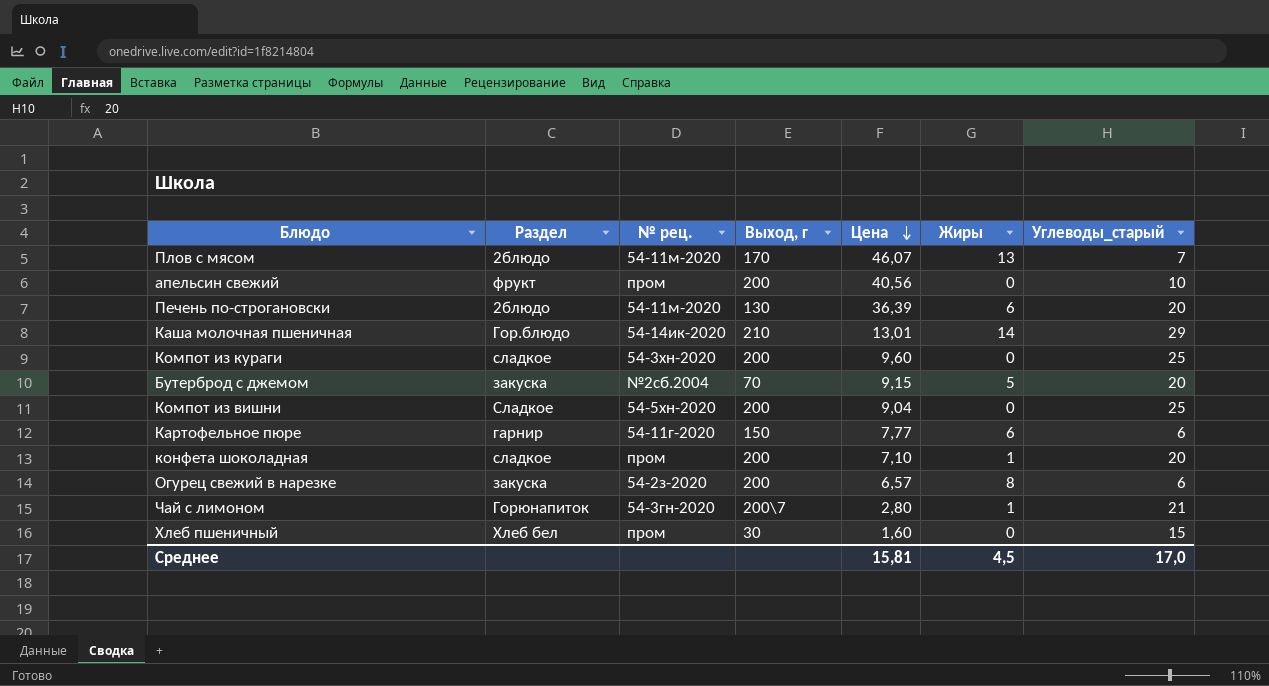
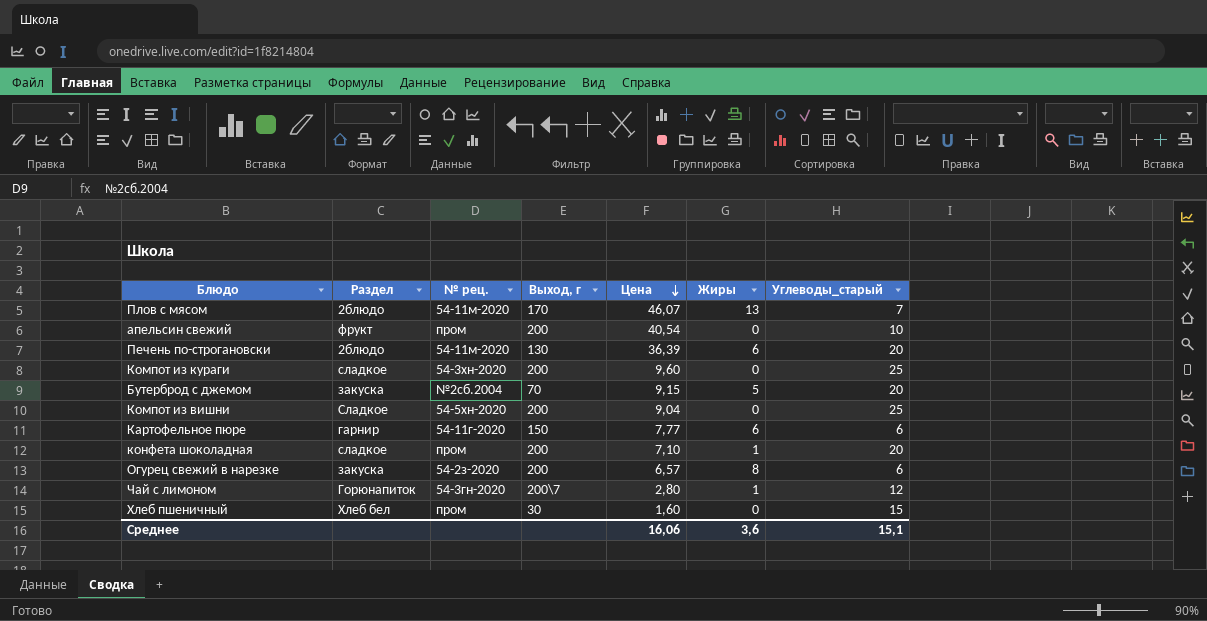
row Каша молочная пшеничная: Гор.блюдо | 54-14ик-2020 | 210 | 13,01 | 14 | 29 -> none
апельсин свежий | Цена: 40,56 -> 40,54
Чай с лимоном | Углеводы_старый: 21 -> 12
Среднее | Цена: 15,81 -> 16,06
Среднее | Жиры: 4,5 -> 3,6
Среднее | Углеводы_старый: 17,0 -> 15,1

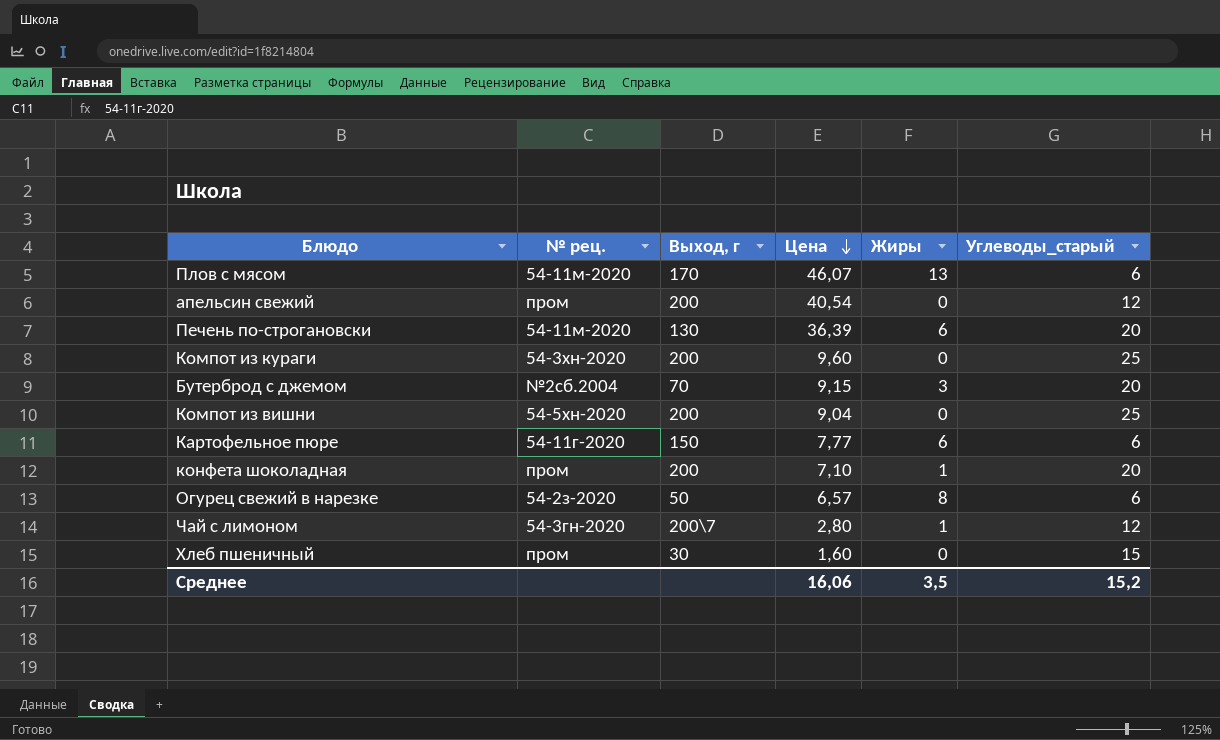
column Раздел | position: 2 -> none
Плов с мясом | Углеводы_старый: 7 -> 6
апельсин свежий | Углеводы_старый: 10 -> 12
Бутерброд с джемом | Жиры: 5 -> 3
Огурец свежий в нарезке | Выход, г: 200 -> 50
Среднее | Жиры: 3,6 -> 3,5
Среднее | Углеводы_старый: 15,1 -> 15,2

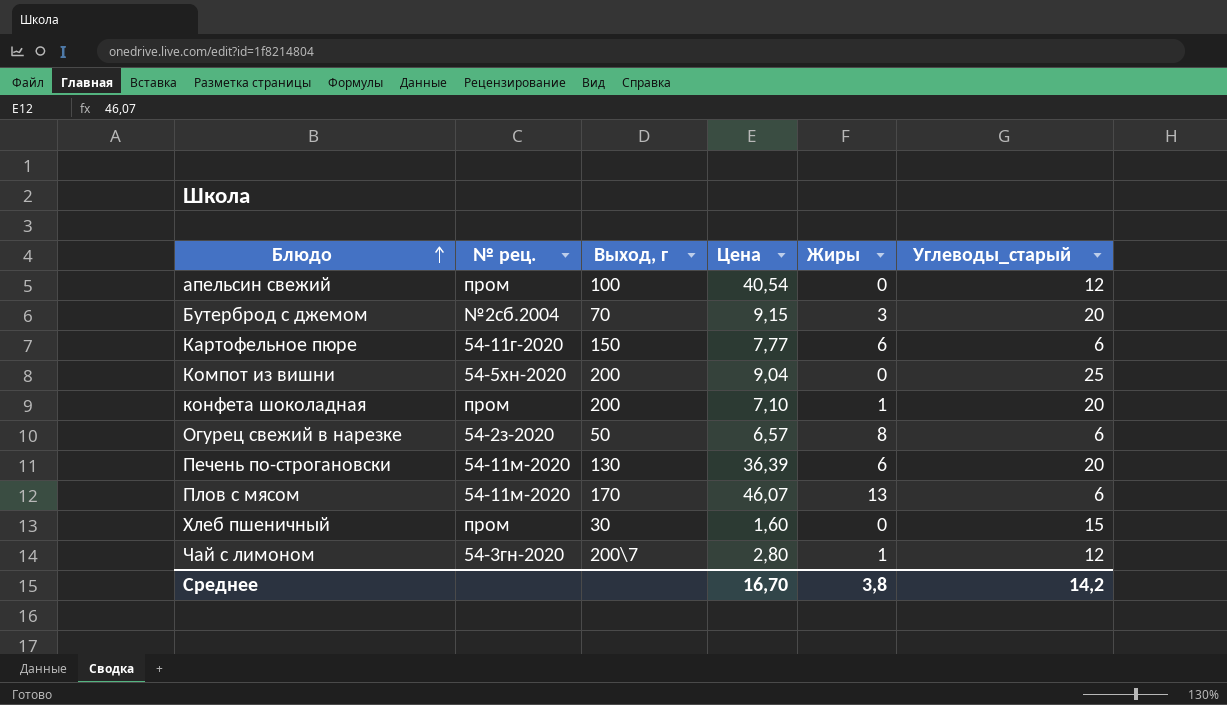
row order: Цена descending -> Блюдо ascending
row Компот из кураги: 54-3хн-2020 | 200 | 9,60 | 0 | 25 -> none
апельсин свежий | Выход, г: 200 -> 100
Среднее | Цена: 16,06 -> 16,70
Среднее | Жиры: 3,5 -> 3,8
Среднее | Углеводы_старый: 15,2 -> 14,2

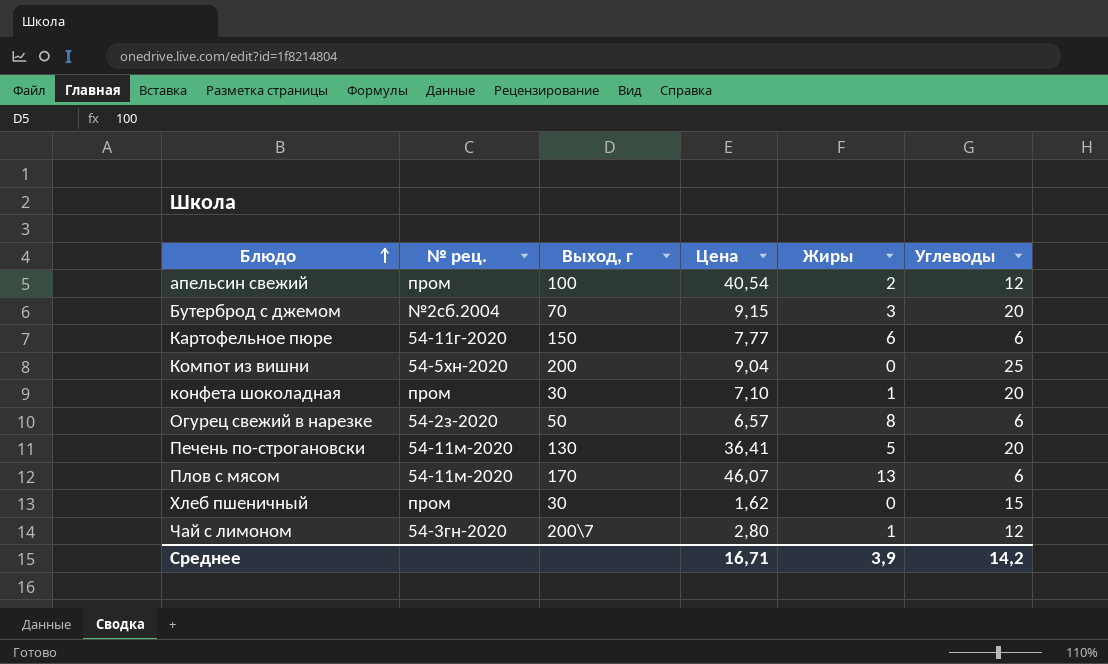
column name: Углеводы_старый -> Углеводы
апельсин свежий | Жиры: 0 -> 2
конфета шоколадная | Выход, г: 200 -> 30
Печень по-строгановски | Цена: 36,39 -> 36,41
Печень по-строгановски | Жиры: 6 -> 5
Хлеб пшеничный | Цена: 1,60 -> 1,62
Среднее | Цена: 16,70 -> 16,71
Среднее | Жиры: 3,8 -> 3,9

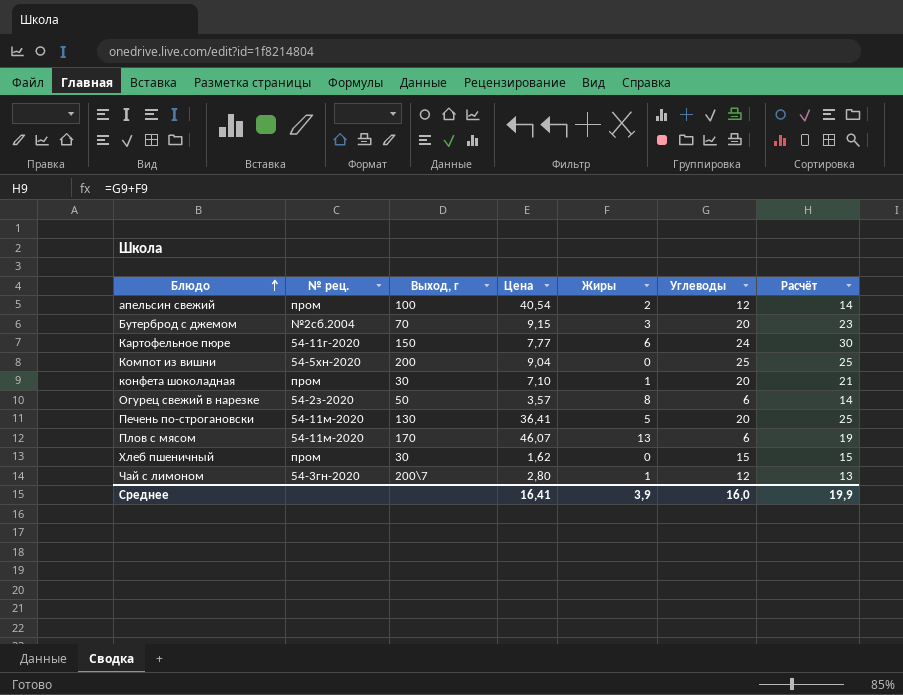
column Расчёт | formula: none -> [Жиры] + [Углеводы]
Картофельное пюре | Углеводы: 6 -> 24
Огурец свежий в нарезке | Цена: 6,57 -> 3,57
Среднее | Цена: 16,71 -> 16,41
Среднее | Углеводы: 14,2 -> 16,0

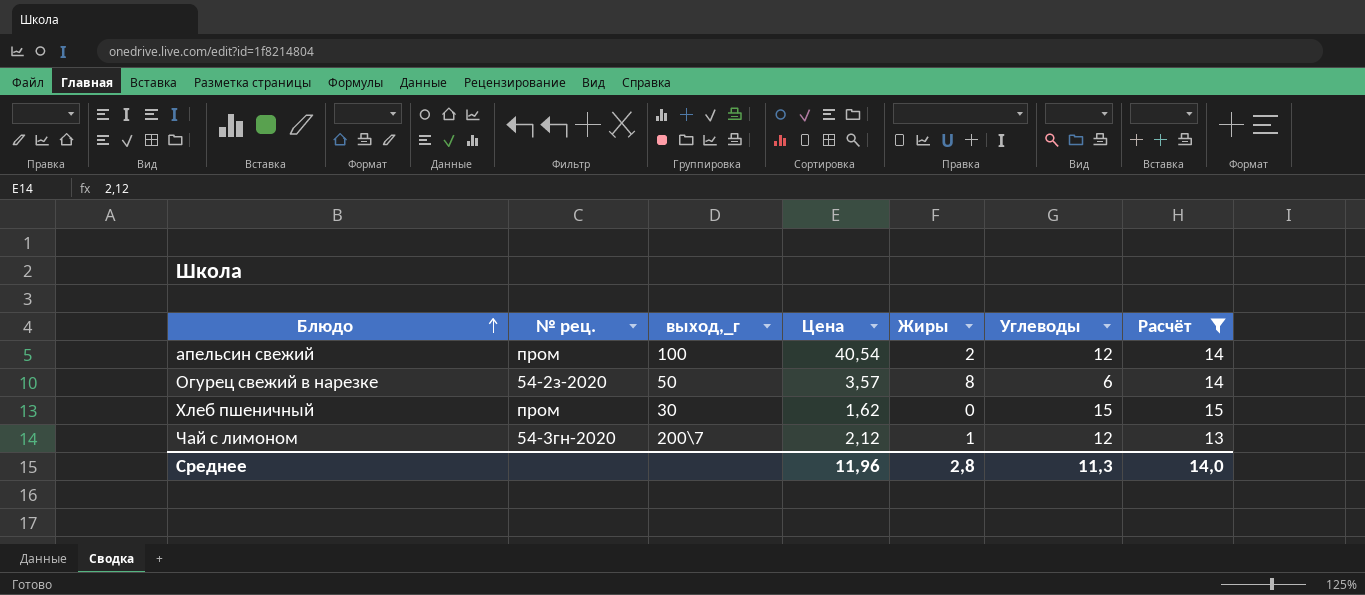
filter: none -> Расчёт <= 15
column name: Выход, г -> выход,_г
Чай с лимоном | Цена: 2,80 -> 2,12
Среднее | Цена: 16,41 -> 11,96
Среднее | Жиры: 3,9 -> 2,8
Среднее | Углеводы: 16,0 -> 11,3
Среднее | Расчёт: 19,9 -> 14,0

